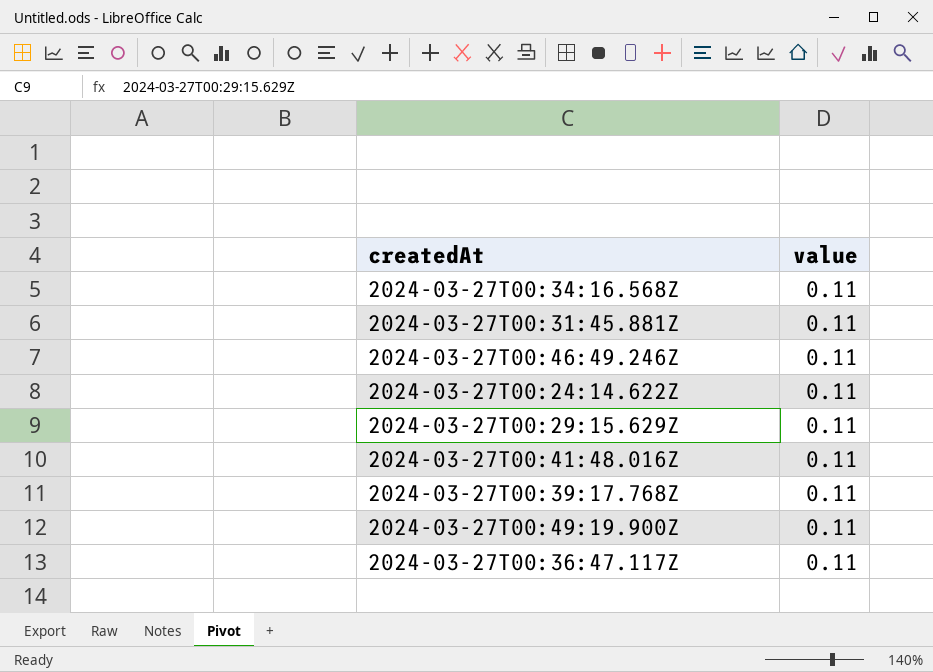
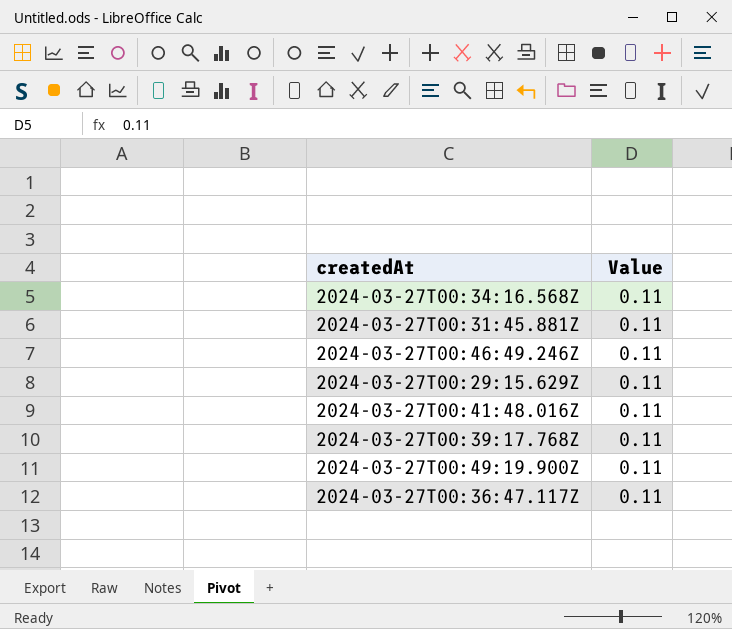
column name: value -> Value
row 2024-03-27T00:24:14.622Z: 0.11 -> none

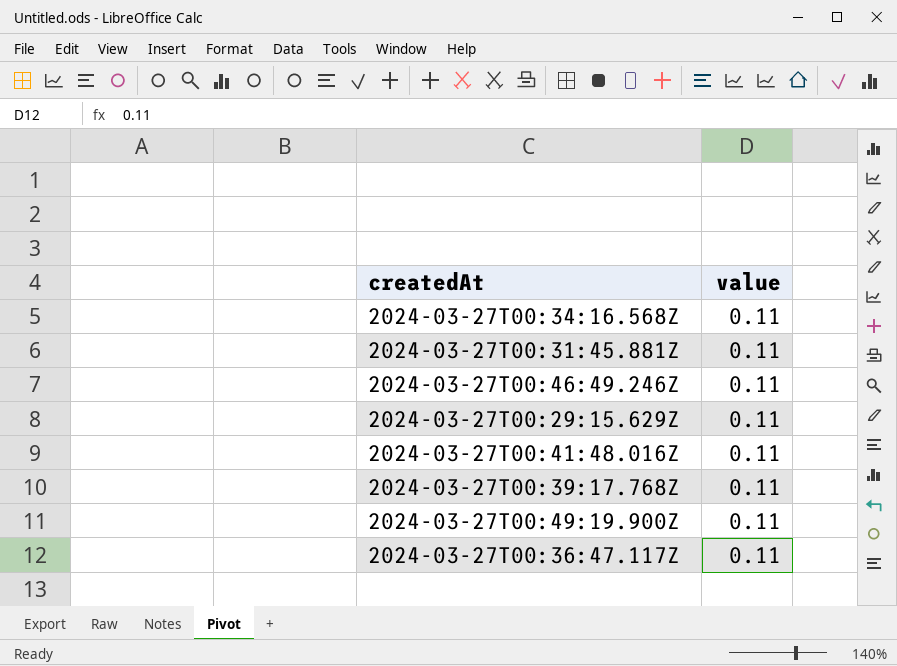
column name: Value -> value

